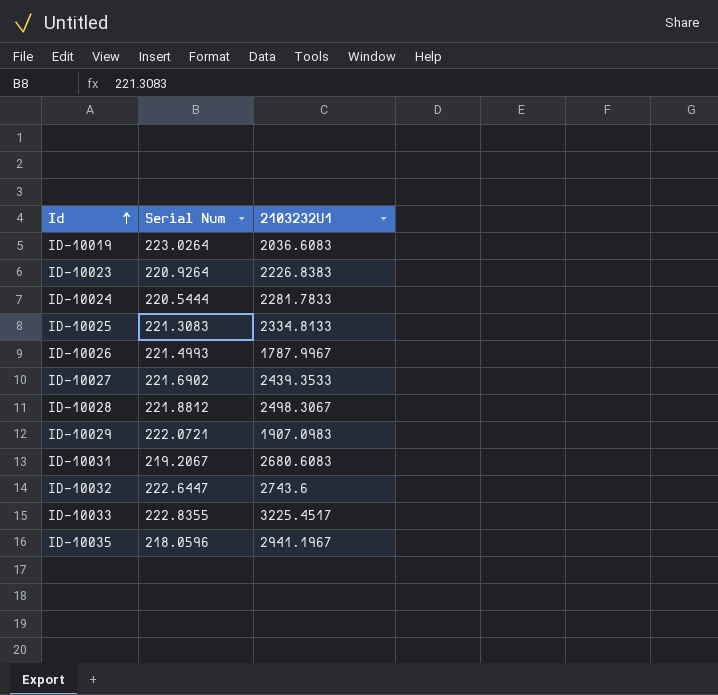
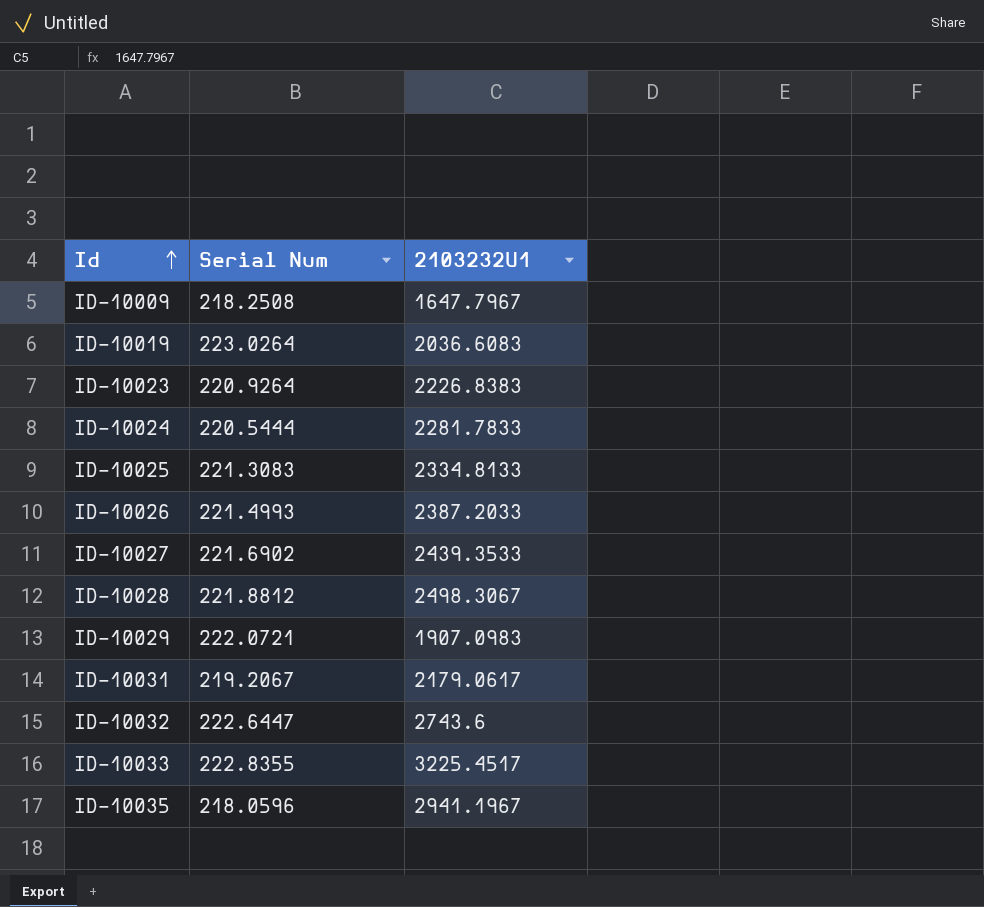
row ID-10009: none -> 218.2508 | 1647.7967
ID-10026 | 2103232U1: 1787.9967 -> 2387.2033
ID-10031 | 2103232U1: 2680.6083 -> 2179.0617

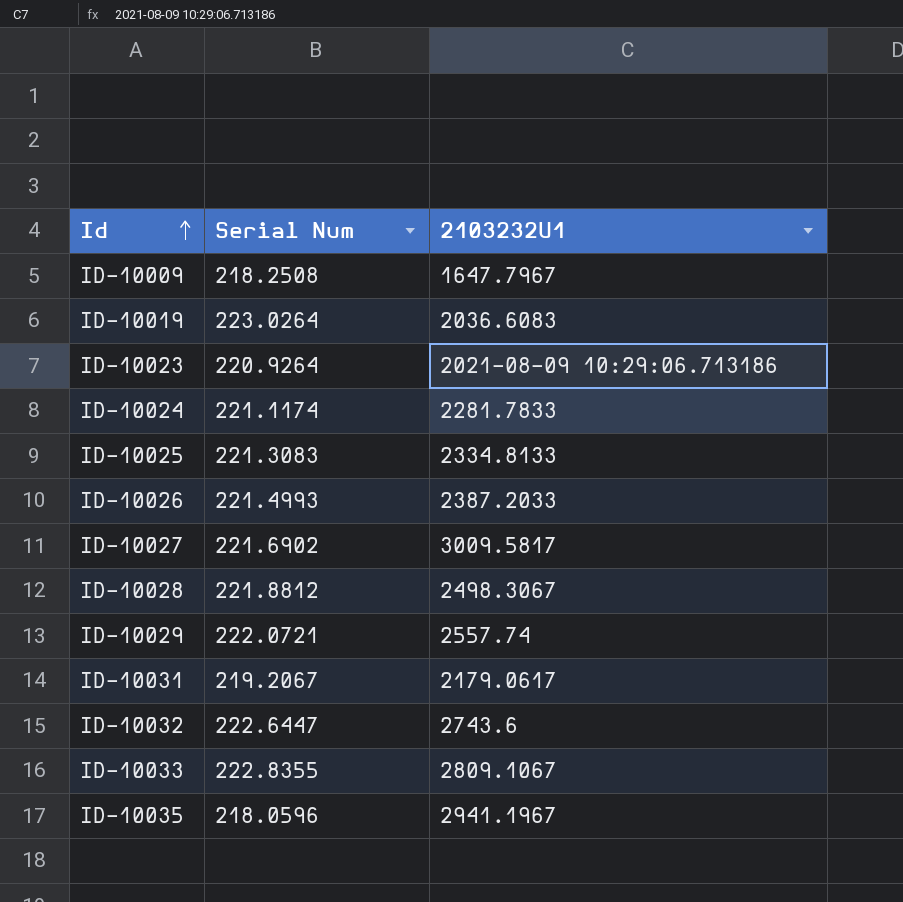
ID-10023 | 2103232U1: 2226.8383 -> 2021-08-09 10:29:06.713186
ID-10024 | Serial Num: 220.5444 -> 221.1174
ID-10027 | 2103232U1: 2439.3533 -> 3009.5817
ID-10029 | 2103232U1: 1907.0983 -> 2557.74
ID-10033 | 2103232U1: 3225.4517 -> 2809.1067

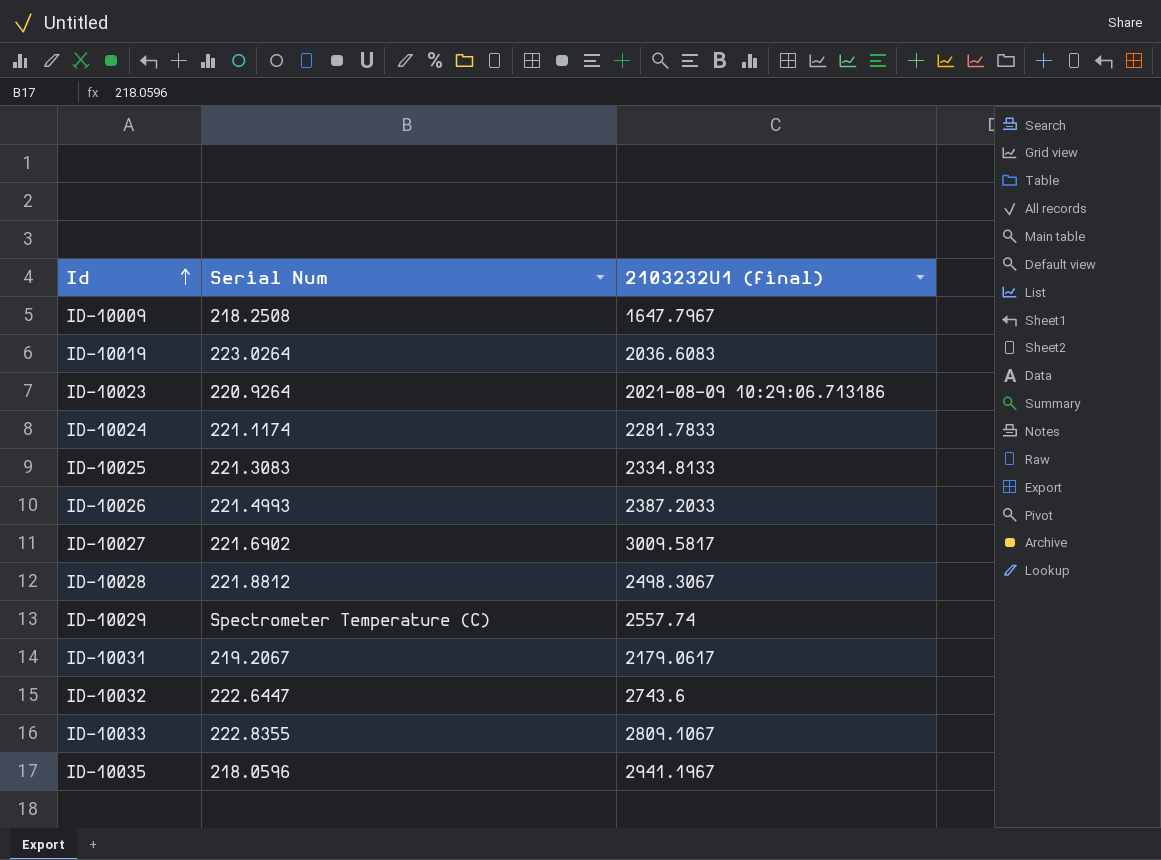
column name: 2103232U1 -> 2103232U1 (final)
ID-10029 | Serial Num: 222.0721 -> Spectrometer Temperature (C)

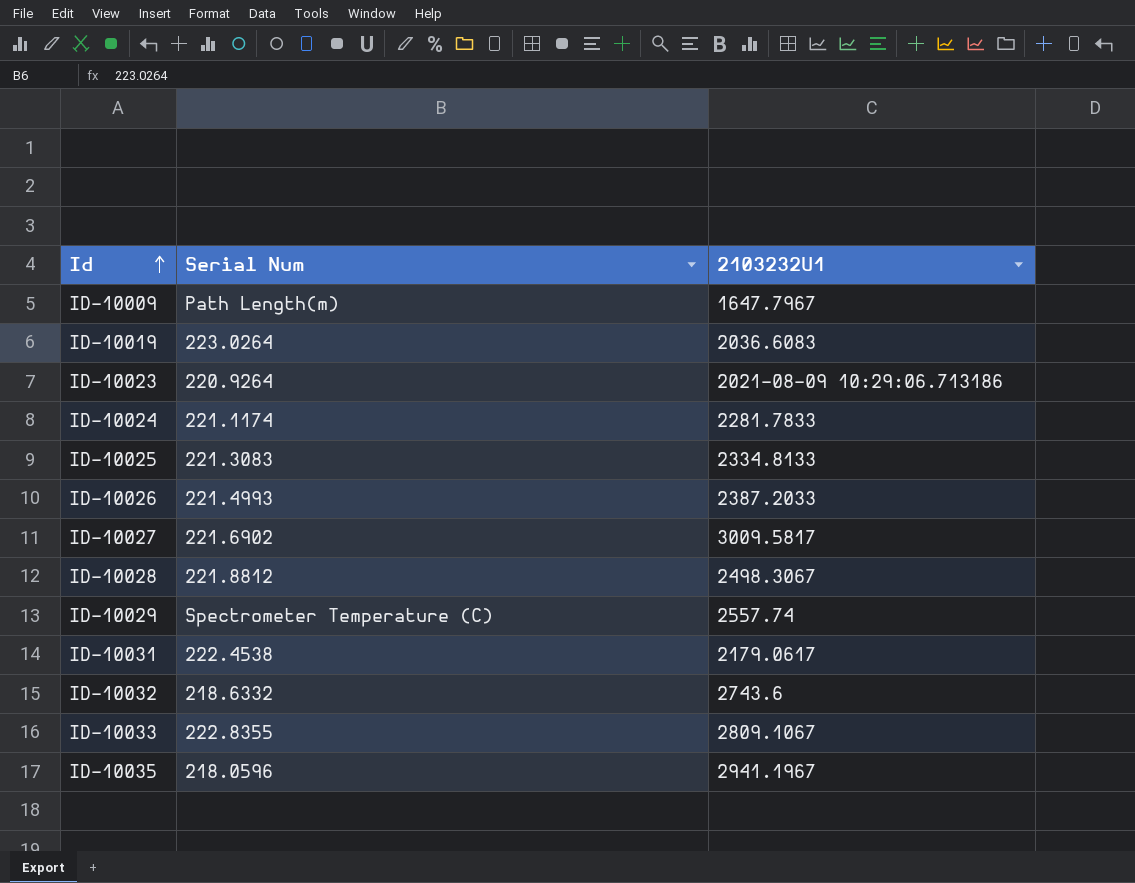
column name: 2103232U1 (final) -> 2103232U1
ID-10009 | Serial Num: 218.2508 -> Path Length(m)
ID-10031 | Serial Num: 219.2067 -> 222.4538
ID-10032 | Serial Num: 222.6447 -> 218.6332

